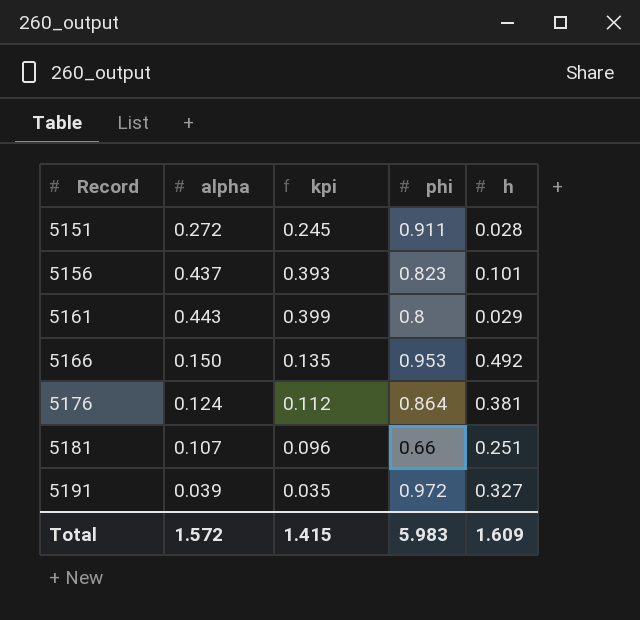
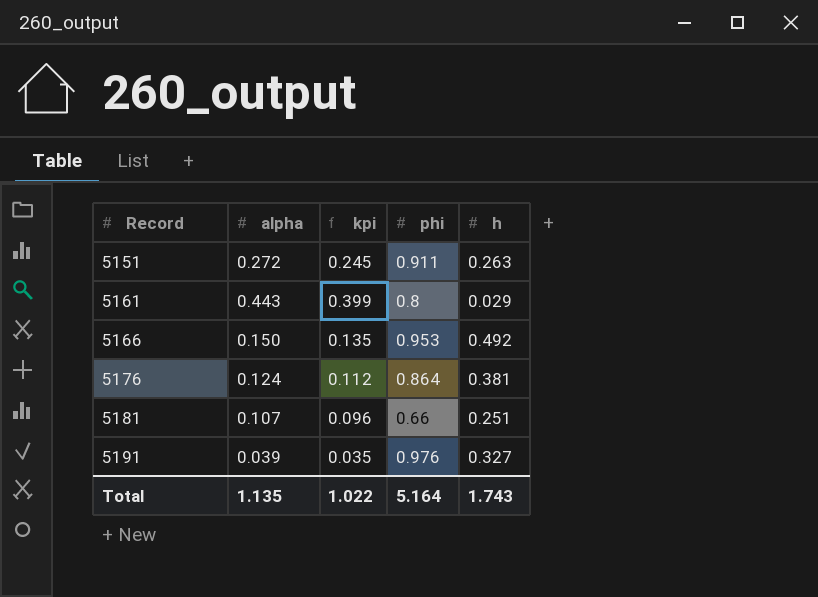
row 5156: 0.437 | 0.393 | 0.823 | 0.101 -> none
5151 | h: 0.028 -> 0.263
5191 | phi: 0.972 -> 0.976
Total | alpha: 1.572 -> 1.135
Total | kpi: 1.415 -> 1.022
Total | phi: 5.983 -> 5.164
Total | h: 1.609 -> 1.743

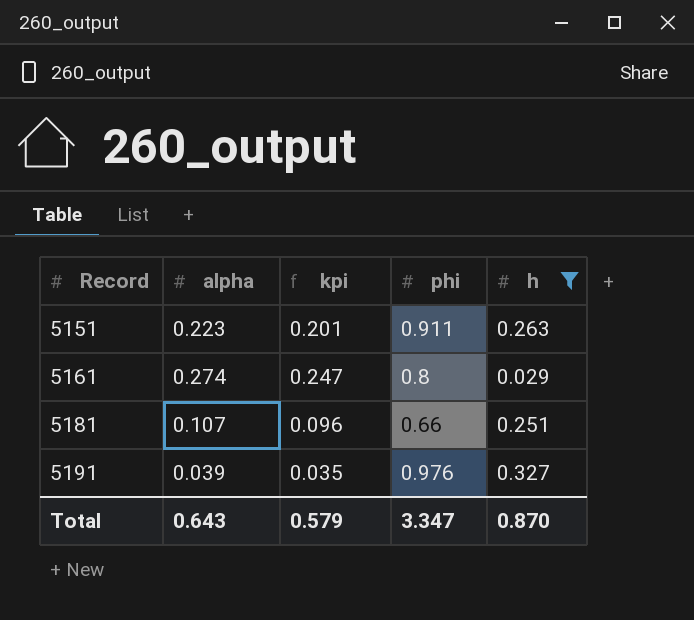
filter: none -> h <= 0.327
5151 | alpha: 0.272 -> 0.223
5151 | kpi: 0.245 -> 0.201
5161 | alpha: 0.443 -> 0.274
5161 | kpi: 0.399 -> 0.247
Total | alpha: 1.135 -> 0.643
Total | kpi: 1.022 -> 0.579
Total | phi: 5.164 -> 3.347
Total | h: 1.743 -> 0.870

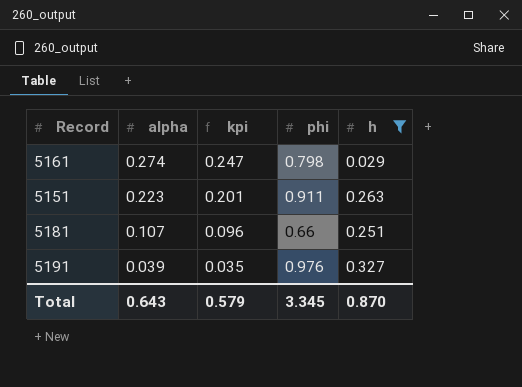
row order: Record ascending -> alpha descending
5161 | phi: 0.8 -> 0.798
Total | phi: 3.347 -> 3.345

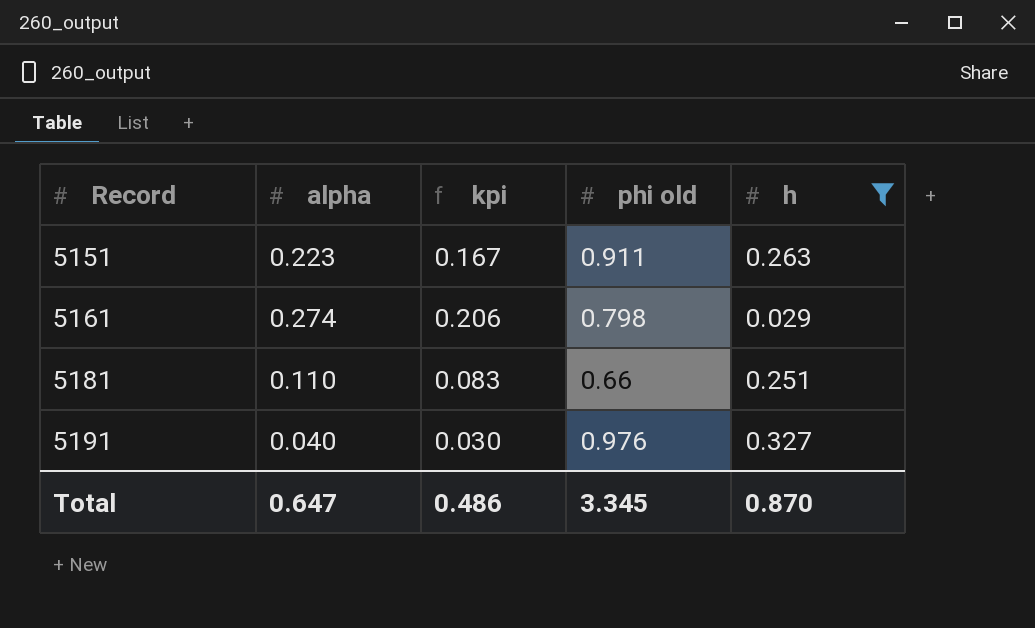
row order: alpha descending -> Record ascending
column kpi | formula: [alpha] * 0.9 -> [alpha] * 0.75
column name: phi -> phi old
5181 | alpha: 0.107 -> 0.110
5191 | alpha: 0.039 -> 0.040
Total | alpha: 0.643 -> 0.647
Total | kpi: 0.579 -> 0.486

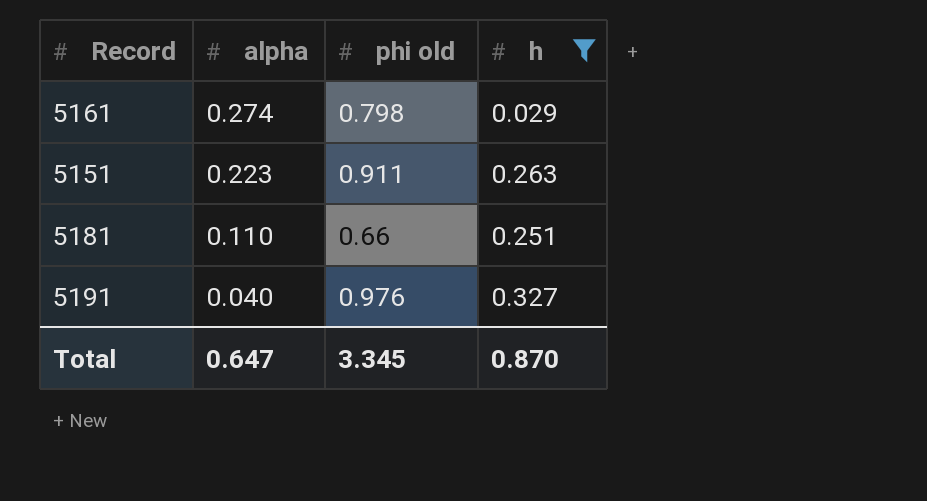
row order: Record ascending -> alpha descending
column kpi | formula: [alpha] * 0.75 -> none

